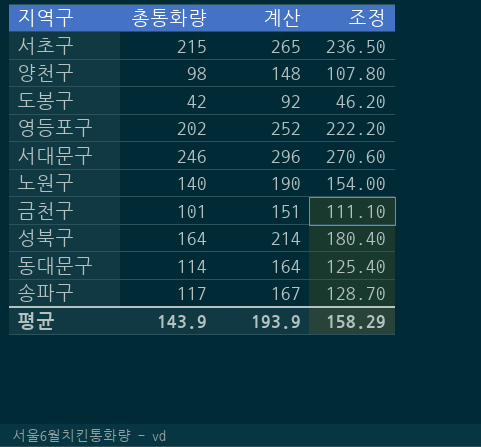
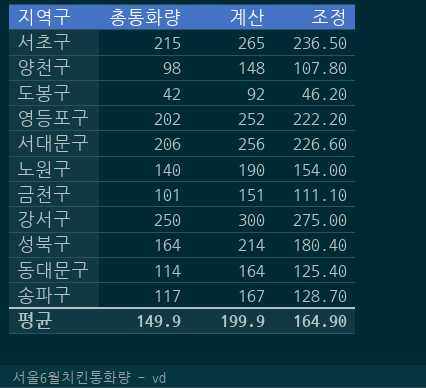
서대문구 | 총통화량: 246 -> 206
서대문구 | 계산: 296 -> 256
서대문구 | 조정: 270.60 -> 226.60
row 강서구: none -> 250 | 300 | 275.00
평균 | 총통화량: 143.9 -> 149.9
평균 | 계산: 193.9 -> 199.9
평균 | 조정: 158.29 -> 164.90

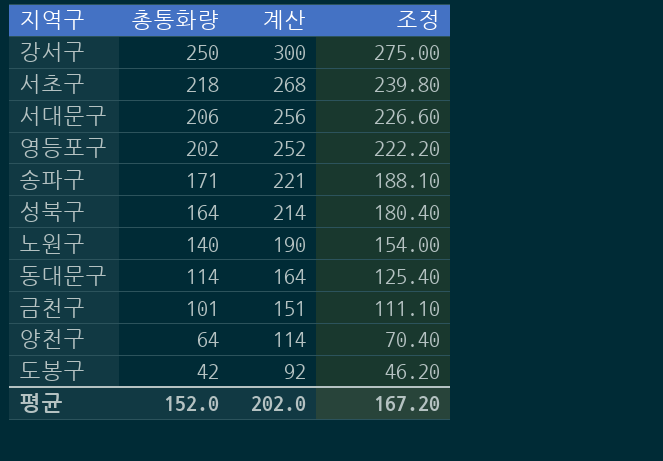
row order: none -> 총통화량 descending
서초구 | 총통화량: 215 -> 218
서초구 | 계산: 265 -> 268
서초구 | 조정: 236.50 -> 239.80
송파구 | 총통화량: 117 -> 171
송파구 | 계산: 167 -> 221
송파구 | 조정: 128.70 -> 188.10
양천구 | 총통화량: 98 -> 64
양천구 | 계산: 148 -> 114
양천구 | 조정: 107.80 -> 70.40
평균 | 총통화량: 149.9 -> 152.0
평균 | 계산: 199.9 -> 202.0
평균 | 조정: 164.90 -> 167.20

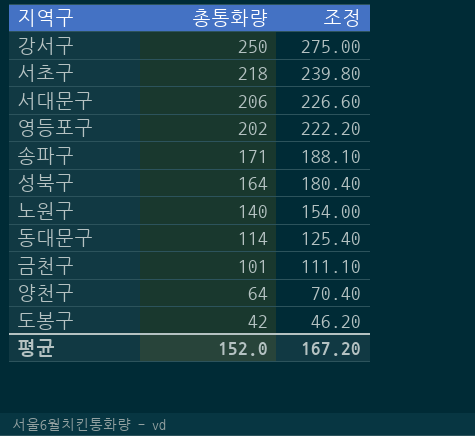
column 계산 | formula: [총통화량] + 50 -> none

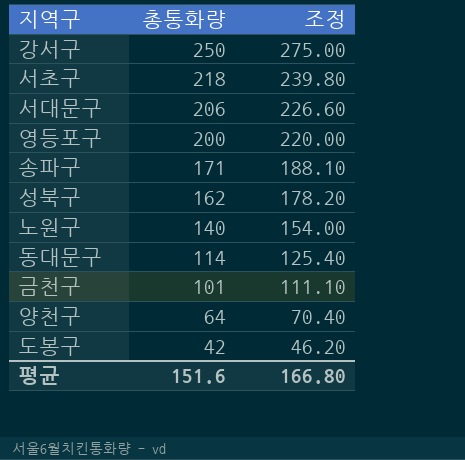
영등포구 | 총통화량: 202 -> 200
영등포구 | 조정: 222.20 -> 220.00
성북구 | 총통화량: 164 -> 162
성북구 | 조정: 180.40 -> 178.20
평균 | 총통화량: 152.0 -> 151.6
평균 | 조정: 167.20 -> 166.80

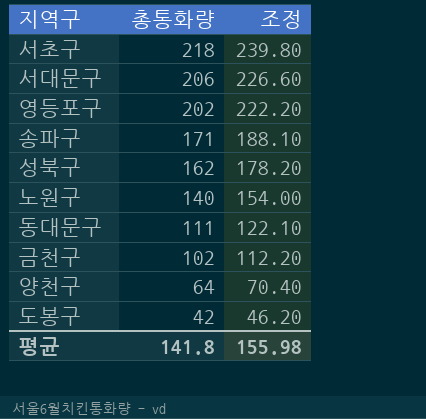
row 강서구: 250 | 275.00 -> none
영등포구 | 총통화량: 200 -> 202
영등포구 | 조정: 220.00 -> 222.20
동대문구 | 총통화량: 114 -> 111
동대문구 | 조정: 125.40 -> 122.10
금천구 | 총통화량: 101 -> 102
금천구 | 조정: 111.10 -> 112.20
평균 | 총통화량: 151.6 -> 141.8
평균 | 조정: 166.80 -> 155.98

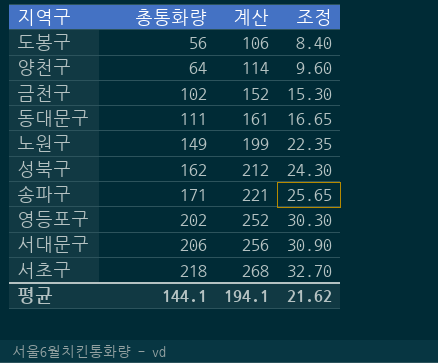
row order: 총통화량 descending -> 총통화량 ascending
column 계산 | formula: none -> [총통화량] + 50
column 조정 | formula: [총통화량] * 1.1 -> [총통화량] * 0.15
도봉구 | 총통화량: 42 -> 56
노원구 | 총통화량: 140 -> 149
평균 | 총통화량: 141.8 -> 144.1
평균 | 조정: 155.98 -> 21.62

